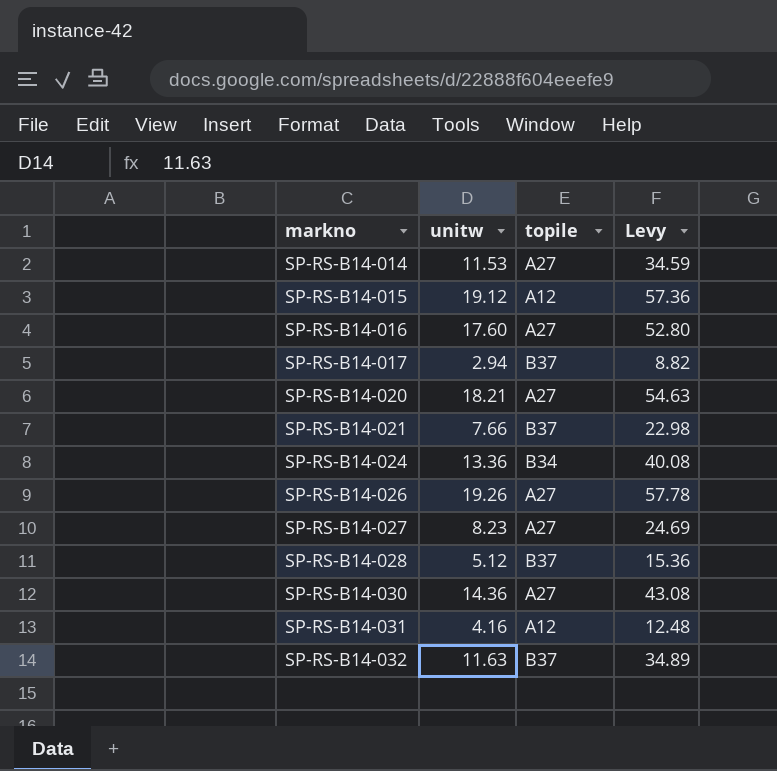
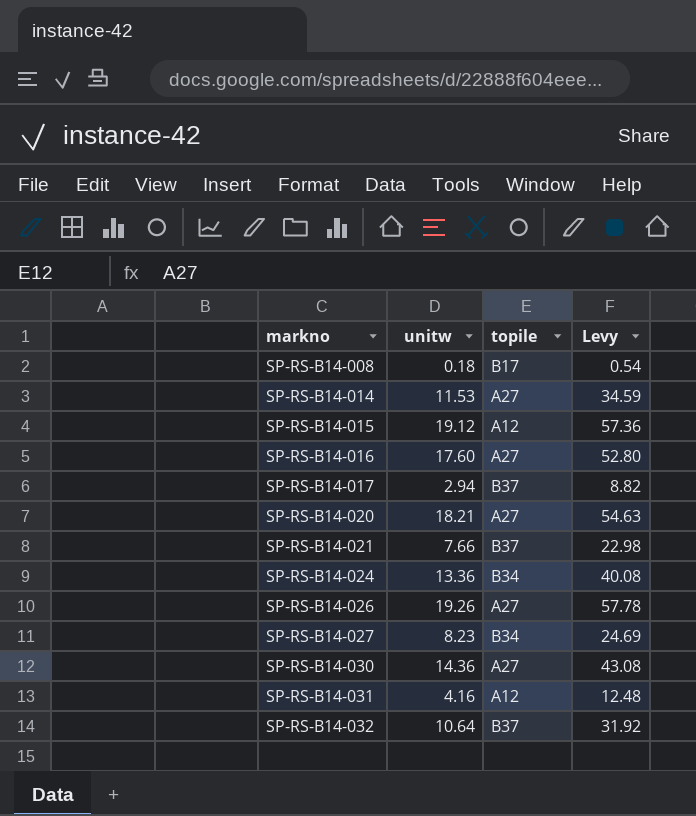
row SP-RS-B14-028: 5.12 | B37 | 15.36 -> none
row SP-RS-B14-008: none -> 0.18 | B17 | 0.54
SP-RS-B14-027 | topile: A27 -> B34
SP-RS-B14-032 | unitw: 11.63 -> 10.64
SP-RS-B14-032 | Levy: 34.89 -> 31.92

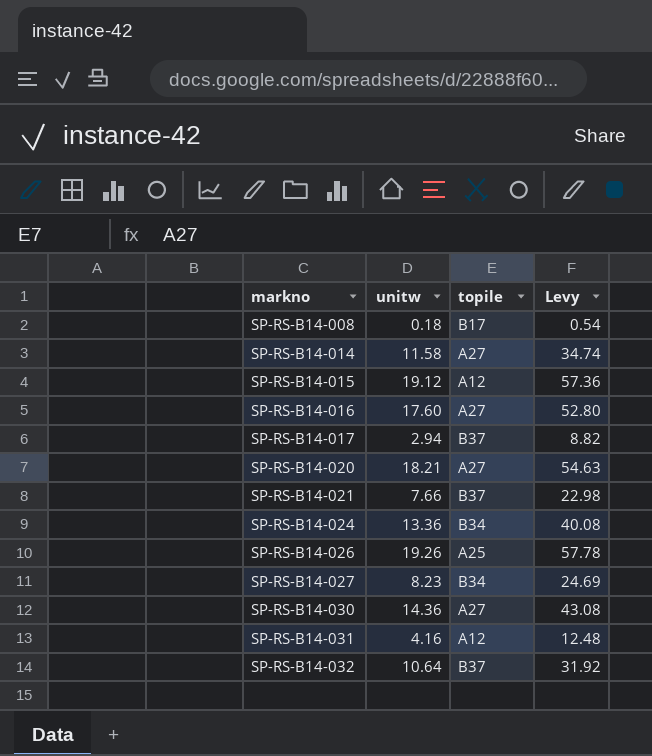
SP-RS-B14-014 | unitw: 11.53 -> 11.58
SP-RS-B14-014 | Levy: 34.59 -> 34.74
SP-RS-B14-026 | topile: A27 -> A25

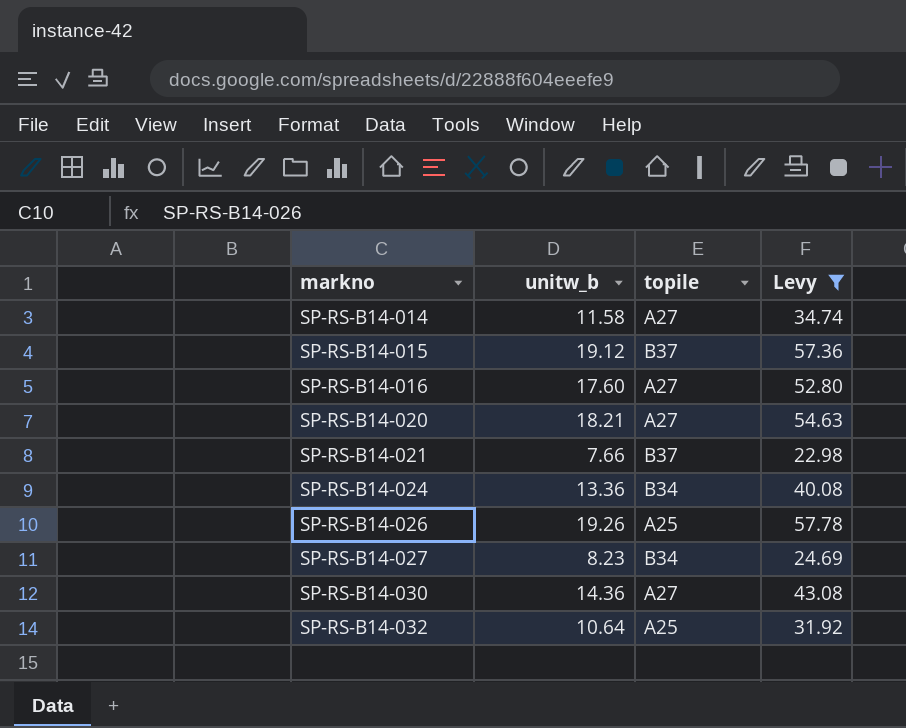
filter: none -> Levy >= 22.98
column name: unitw -> unitw_b
SP-RS-B14-015 | topile: A12 -> B37
SP-RS-B14-032 | topile: B37 -> A25

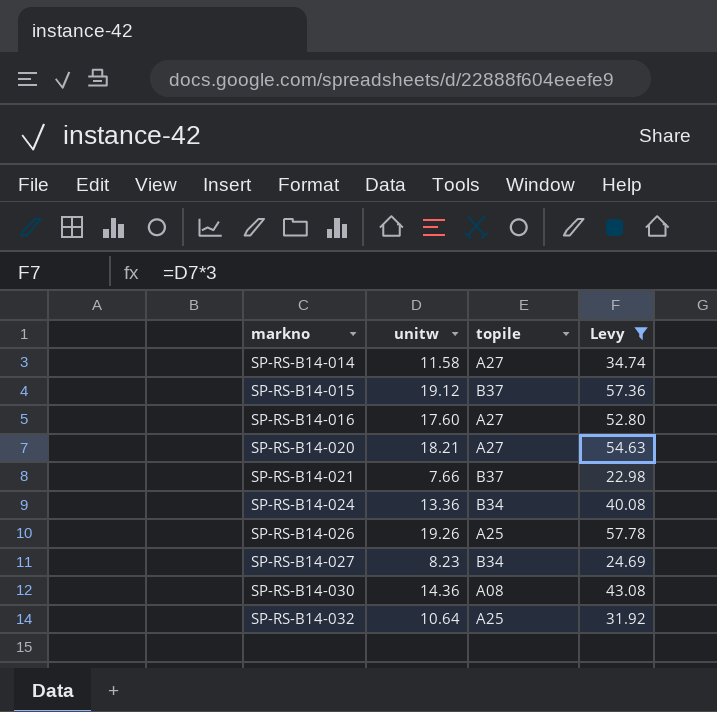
column name: unitw_b -> unitw
SP-RS-B14-030 | topile: A27 -> A08

